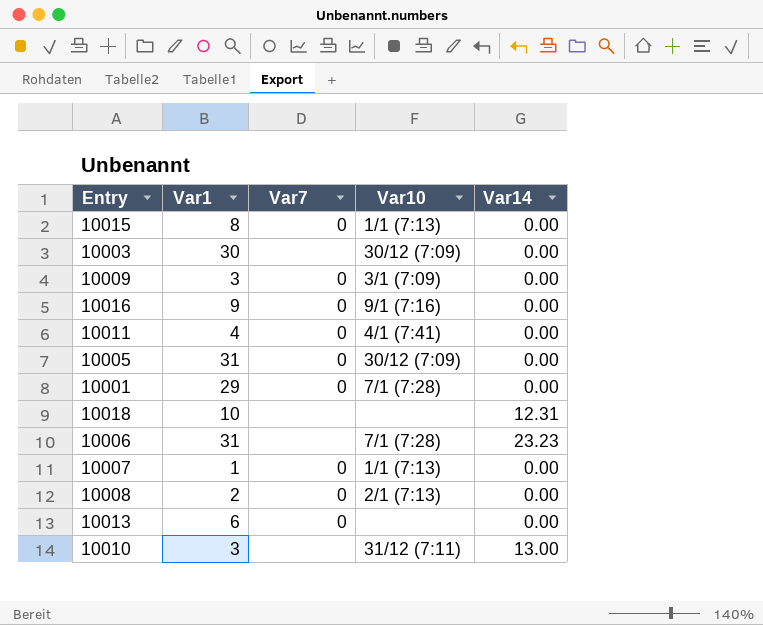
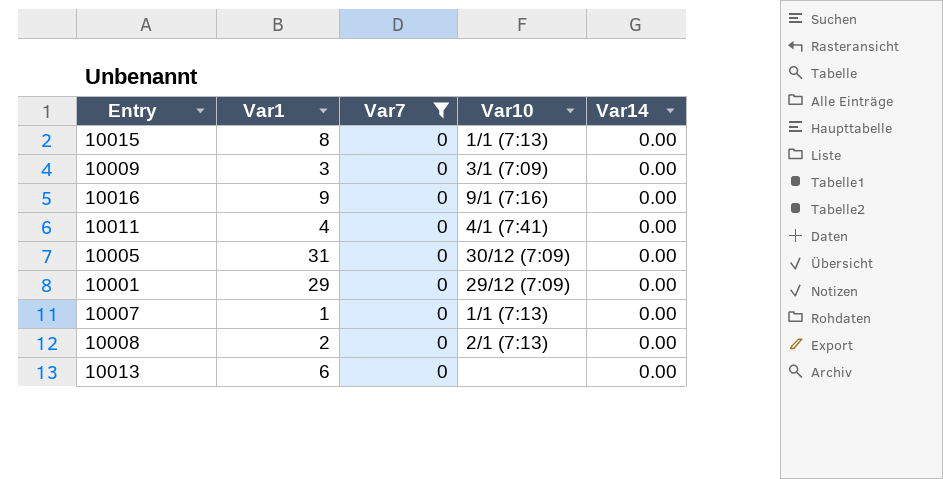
filter: none -> Var7 = 0
10001 | Var10: 7/1 (7:28) -> 29/12 (7:09)

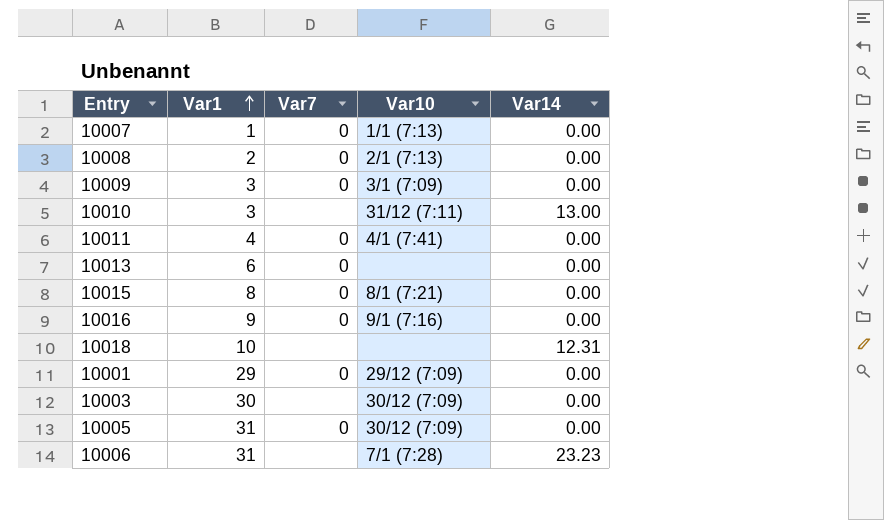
filter: Var7 = 0 -> none
row order: none -> Var1 ascending
10015 | Var10: 1/1 (7:13) -> 8/1 (7:21)

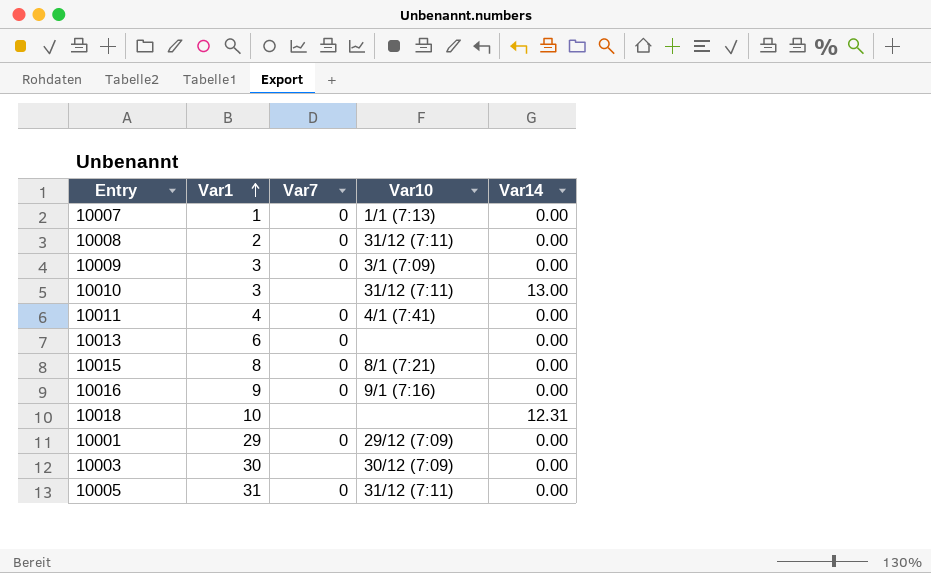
row 10006: 31 | none | 7/1 (7:28) | 23.23 -> none
10008 | Var10: 2/1 (7:13) -> 31/12 (7:11)
10005 | Var10: 30/12 (7:09) -> 31/12 (7:11)

